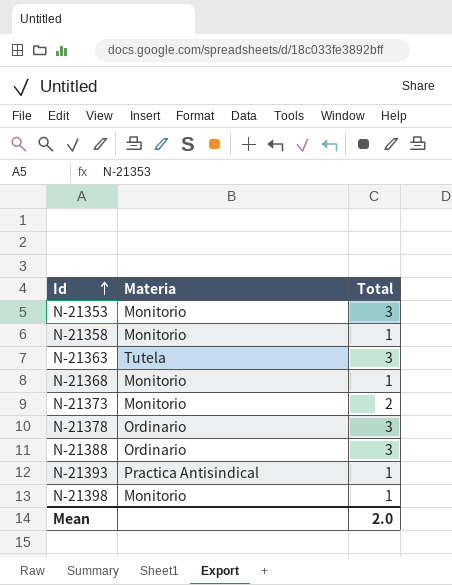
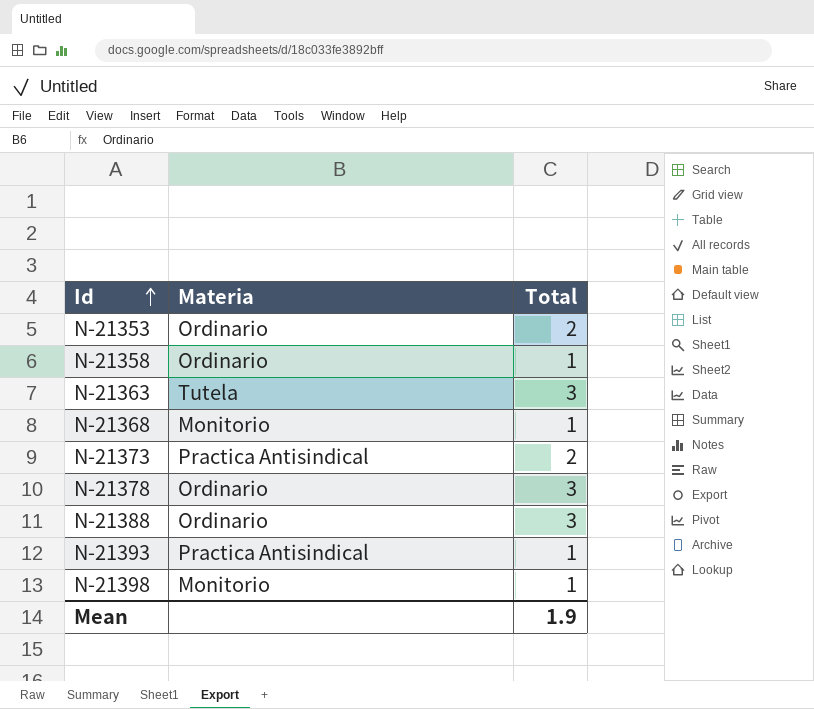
N-21353 | Materia: Monitorio -> Ordinario
N-21353 | Total: 3 -> 2
N-21358 | Materia: Monitorio -> Ordinario
N-21373 | Materia: Monitorio -> Practica Antisindical
Mean | Total: 2.0 -> 1.9

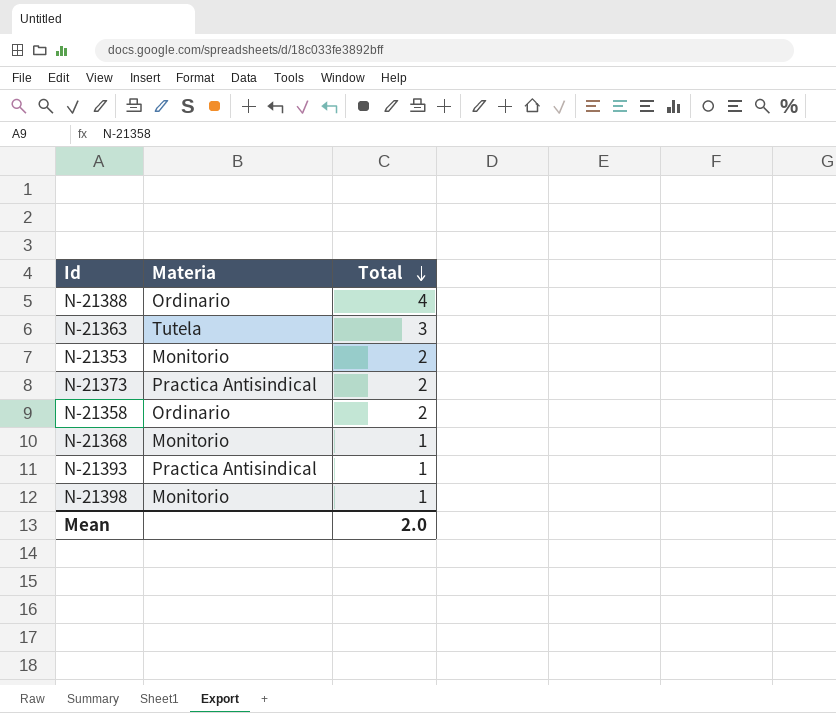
row order: Id ascending -> Total descending
row N-21378: Ordinario | 3 -> none
N-21388 | Total: 3 -> 4
N-21353 | Materia: Ordinario -> Monitorio
N-21358 | Total: 1 -> 2
Mean | Total: 1.9 -> 2.0

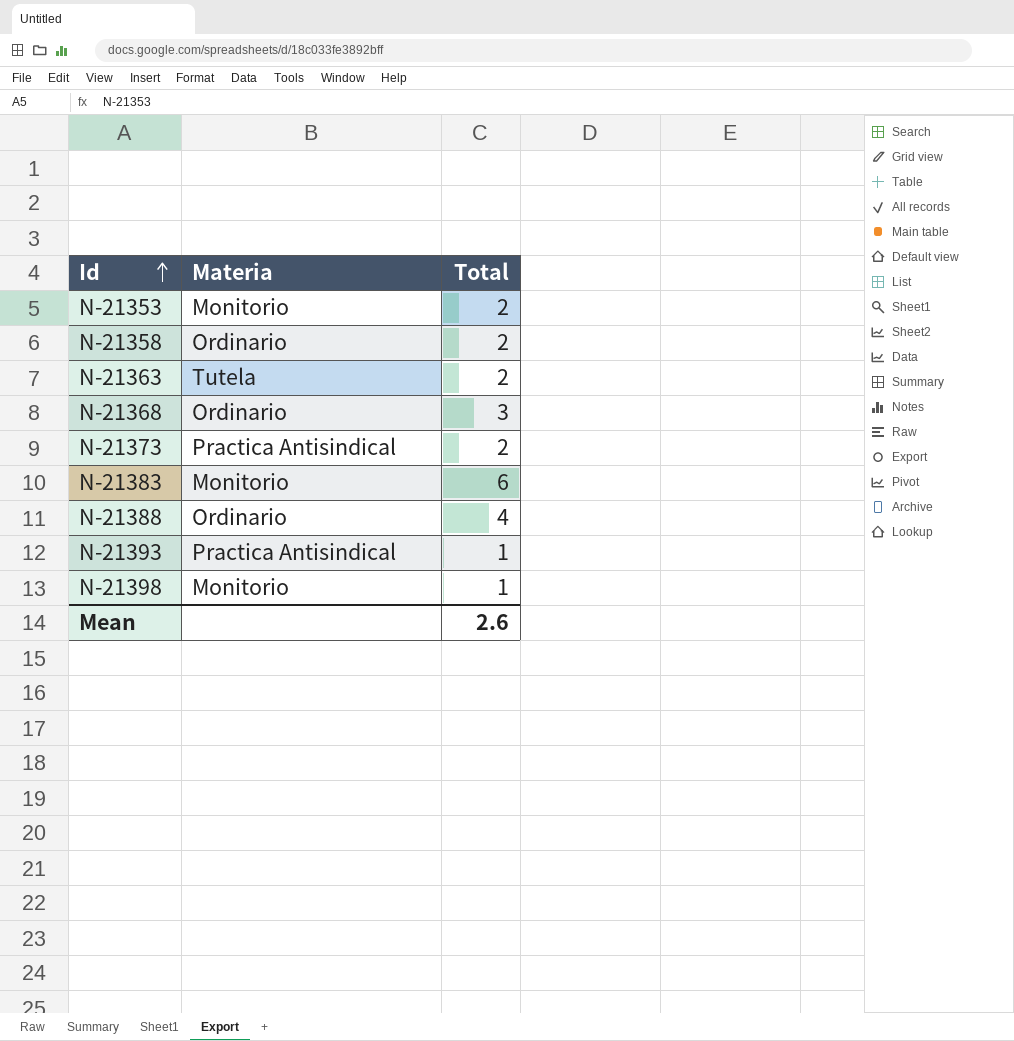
row order: Total descending -> Id ascending
N-21363 | Total: 3 -> 2
N-21368 | Materia: Monitorio -> Ordinario
N-21368 | Total: 1 -> 3
row N-21383: none -> Monitorio | 6
Mean | Total: 2.0 -> 2.6

